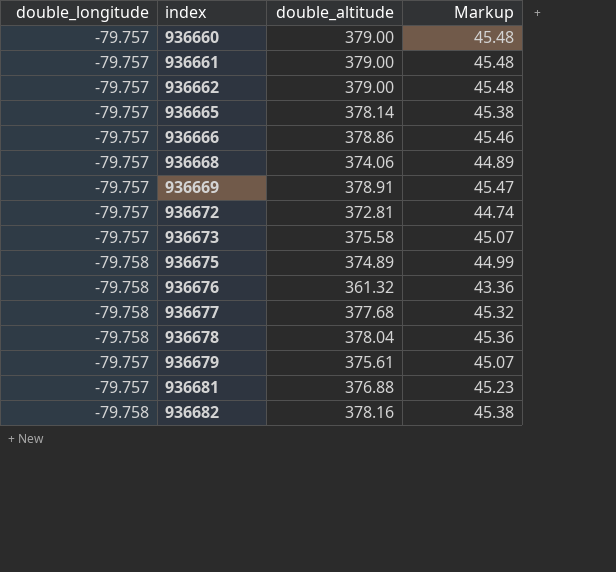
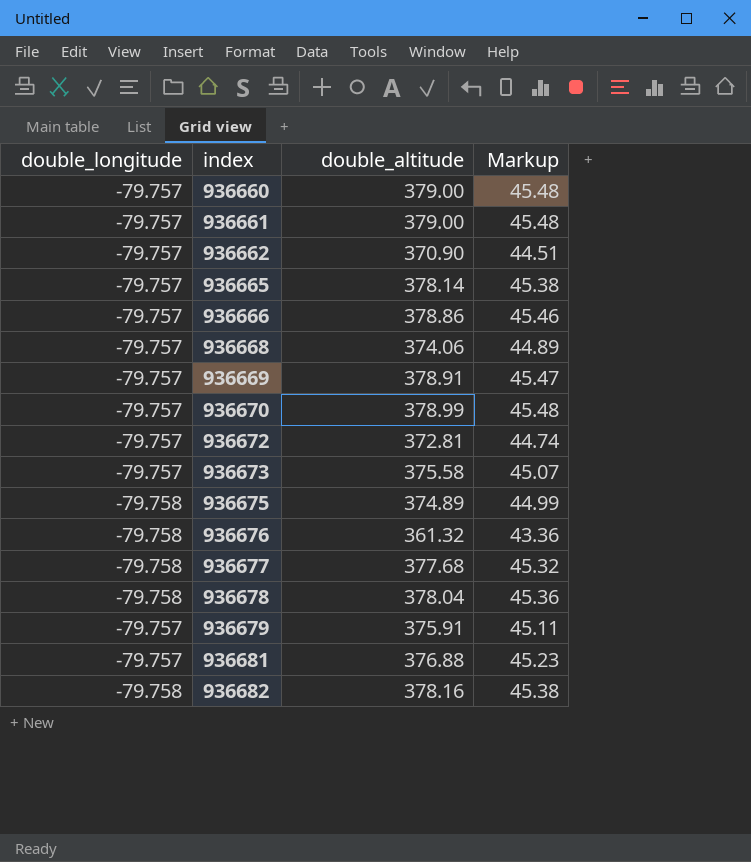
936662 | double_altitude: 379.00 -> 370.90
936662 | Markup: 45.48 -> 44.51
row 936670: none -> -79.757 | 378.99 | 45.48
936679 | double_altitude: 375.61 -> 375.91
936679 | Markup: 45.07 -> 45.11

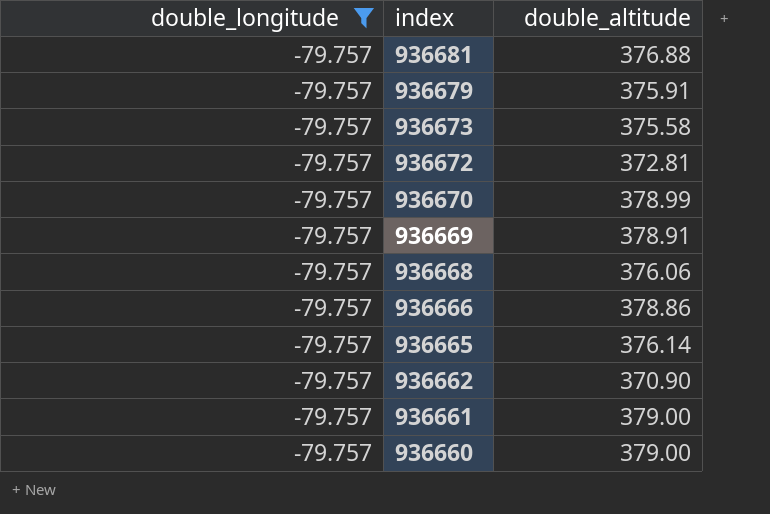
filter: none -> double_longitude = -79.757
row order: index ascending -> index descending
column Markup | formula: [double_altitude] * 0.12 -> none
936668 | double_altitude: 374.06 -> 376.06
936665 | double_altitude: 378.14 -> 376.14

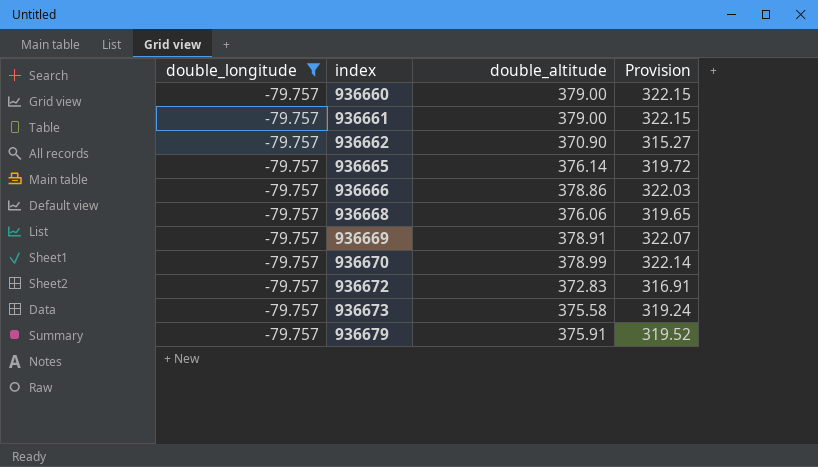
row order: index descending -> index ascending
column Provision | formula: none -> [double_altitude] * 0.85
row 936681: -79.757 | 376.88 -> none
936672 | double_altitude: 372.81 -> 372.83

